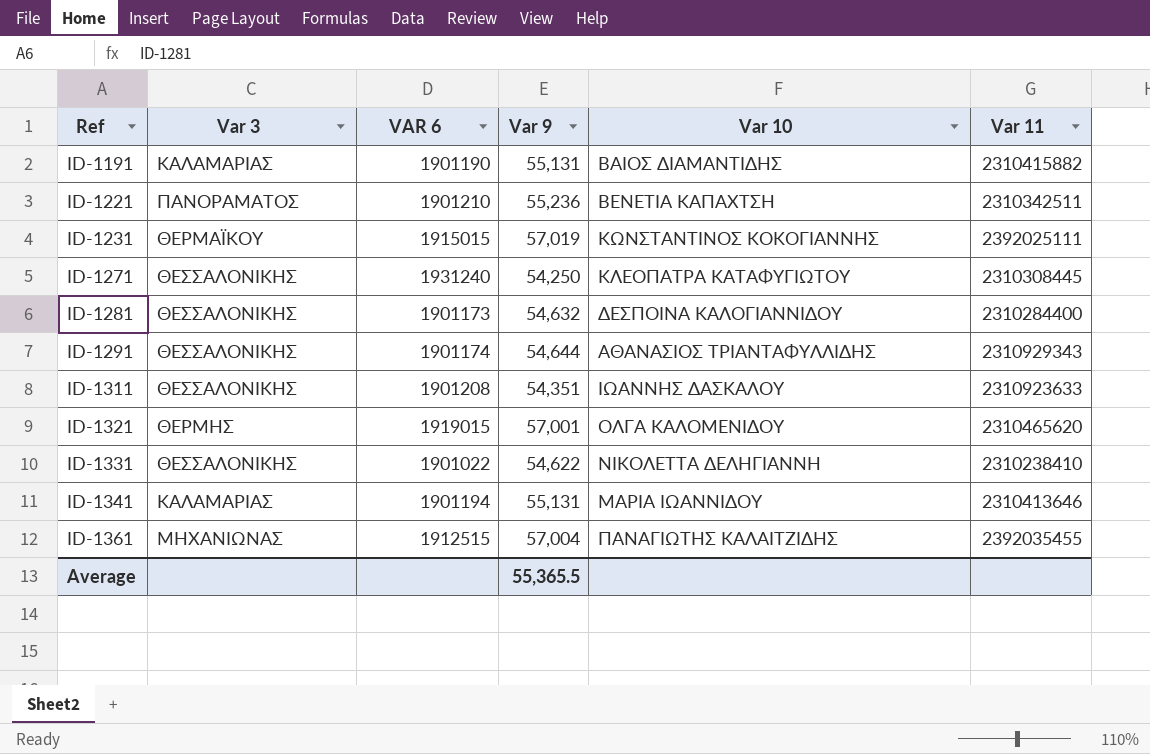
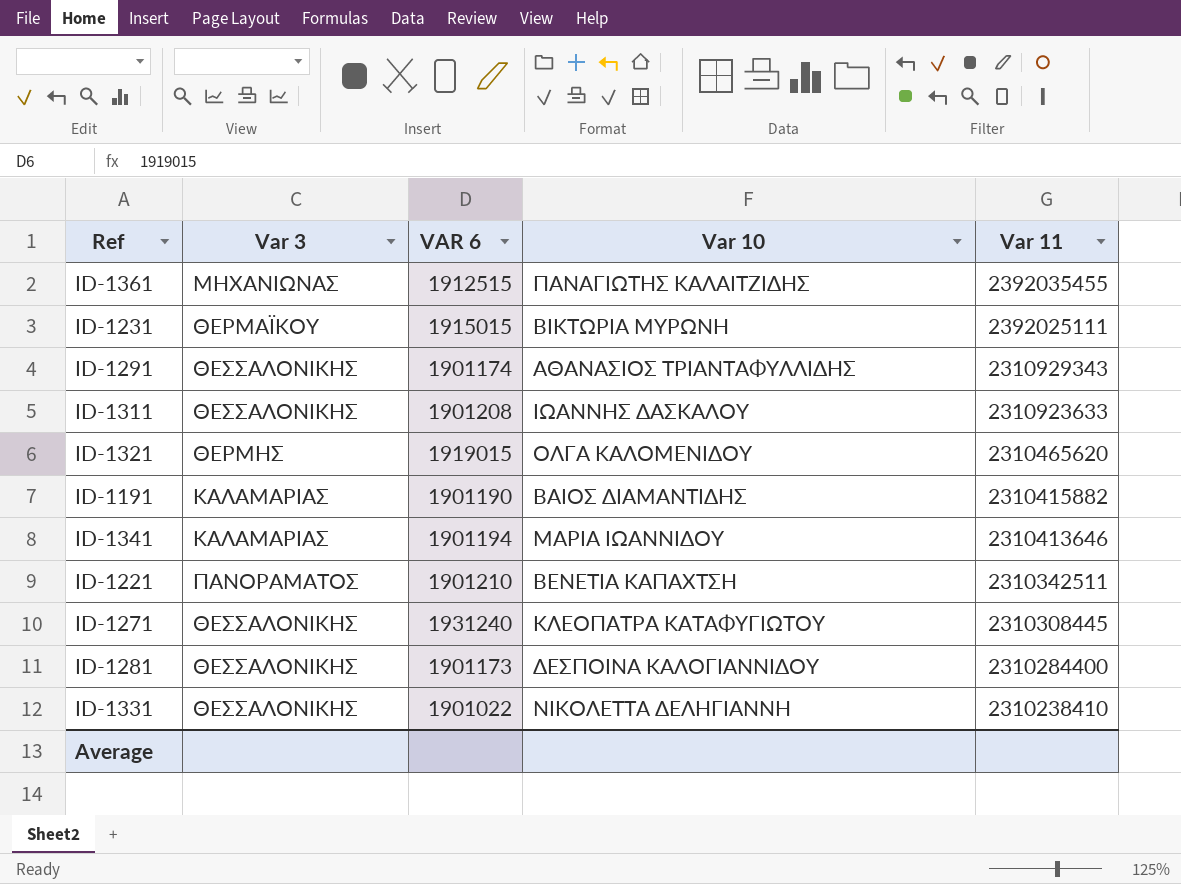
row order: Ref ascending -> Var 11 descending
column Var 9 | position: 4 -> none
ID-1231 | Var 10: ΚΩΝΣΤΑΝΤΙΝΟΣ ΚΟΚΟΓΙΑΝΝΗΣ -> ΒΙΚΤΩΡΙΑ ΜΥΡΩΝΗ

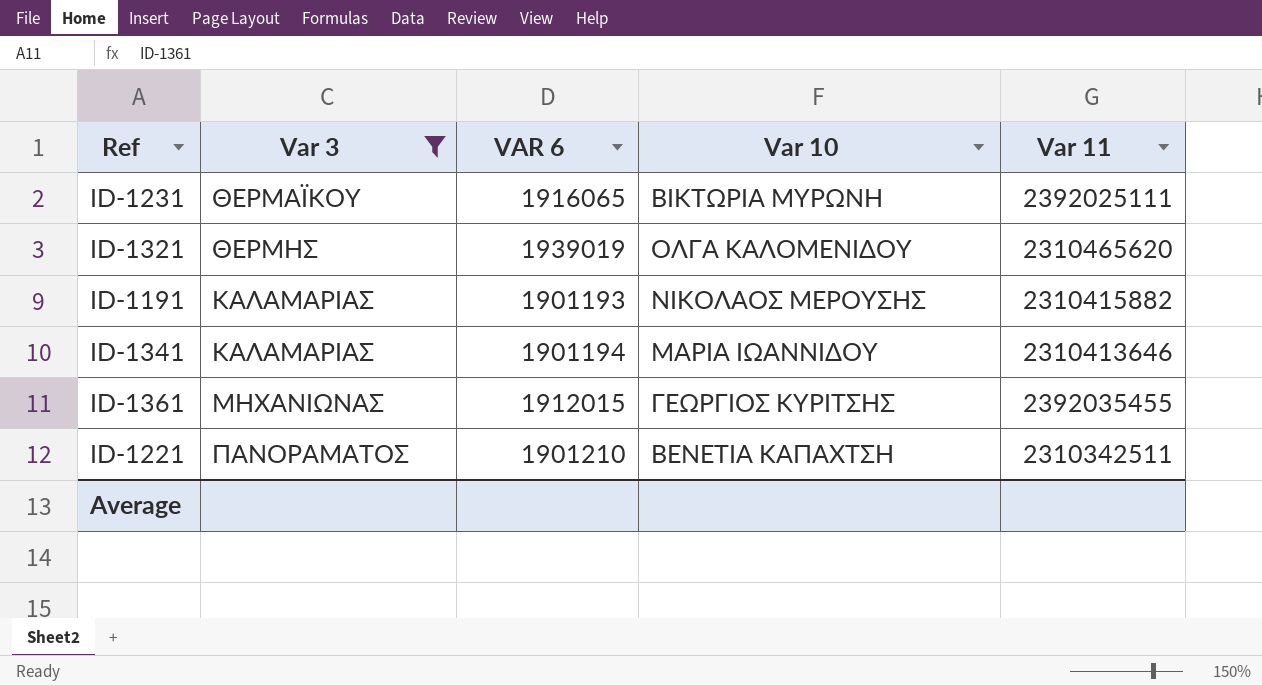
filter: none -> Var 3 != ΘΕΣΣΑΛΟΝΙΚΗΣ
row order: Var 11 descending -> Var 3 ascending
ID-1231 | VAR 6: 1915015 -> 1916065
ID-1321 | VAR 6: 1919015 -> 1939019
ID-1191 | VAR 6: 1901190 -> 1901193
ID-1191 | Var 10: ΒΑΙΟΣ ΔΙΑΜΑΝΤΙΔΗΣ -> ΝΙΚΟΛΑΟΣ ΜΕΡΟΥΣΗΣ
ID-1361 | VAR 6: 1912515 -> 1912015
ID-1361 | Var 10: ΠΑΝΑΓΙΩΤΗΣ ΚΑΛΑΙΤΖΙΔΗΣ -> ΓΕΩΡΓΙΟΣ ΚΥΡΙΤΣΗΣ

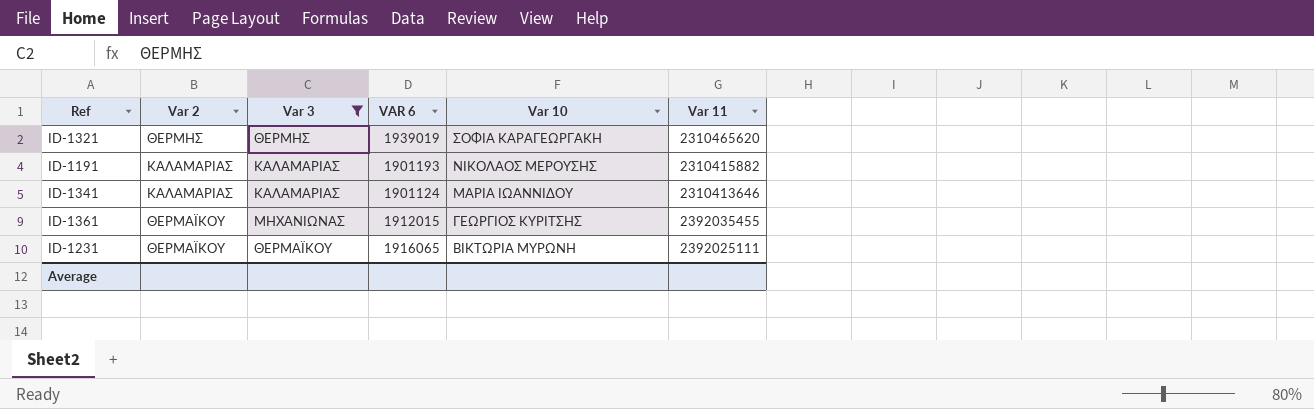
row order: Var 3 ascending -> Var 10 descending
column Var 2 | position: none -> 2
row ID-1221: ΠΑΝΟΡΑΜΑΤΟΣ | 1901210 | ΒΕΝΕΤΙΑ ΚΑΠΑΧΤΣΗ | 2310342511 -> none
ID-1321 | Var 10: ΟΛΓΑ ΚΑΛΟΜΕΝΙΔΟΥ -> ΣΟΦΙΑ ΚΑΡΑΓΕΩΡΓΑΚΗ
ID-1341 | VAR 6: 1901194 -> 1901124

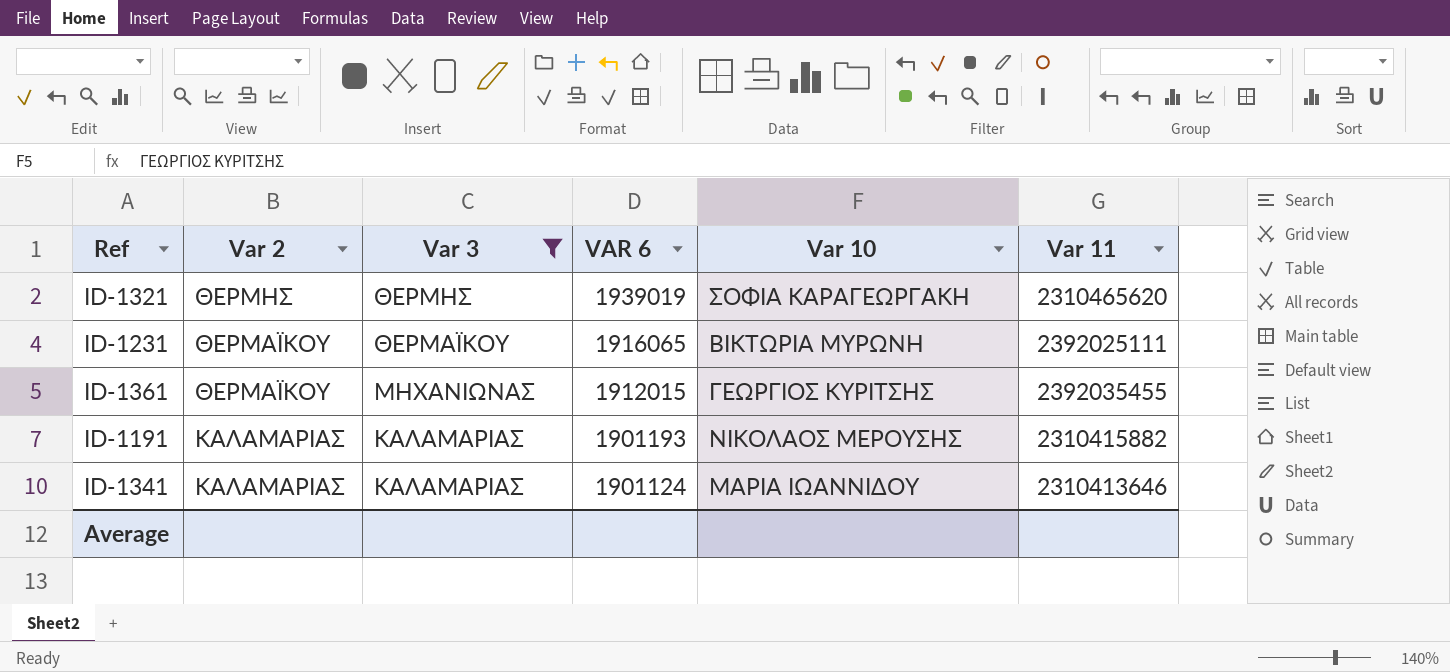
row order: Var 10 descending -> VAR 6 descending

